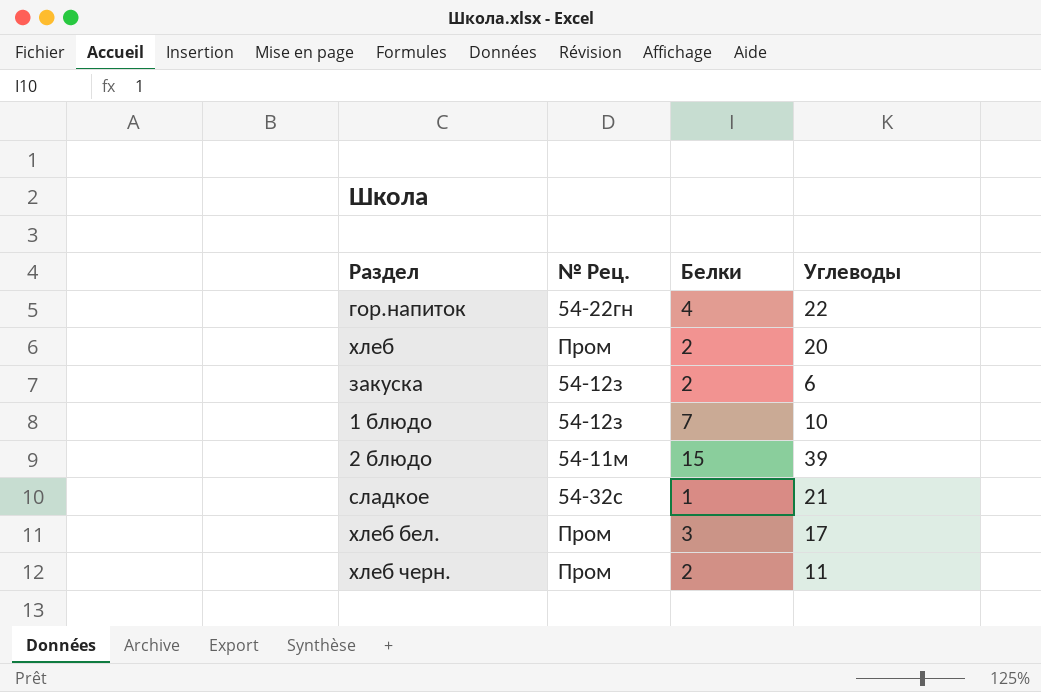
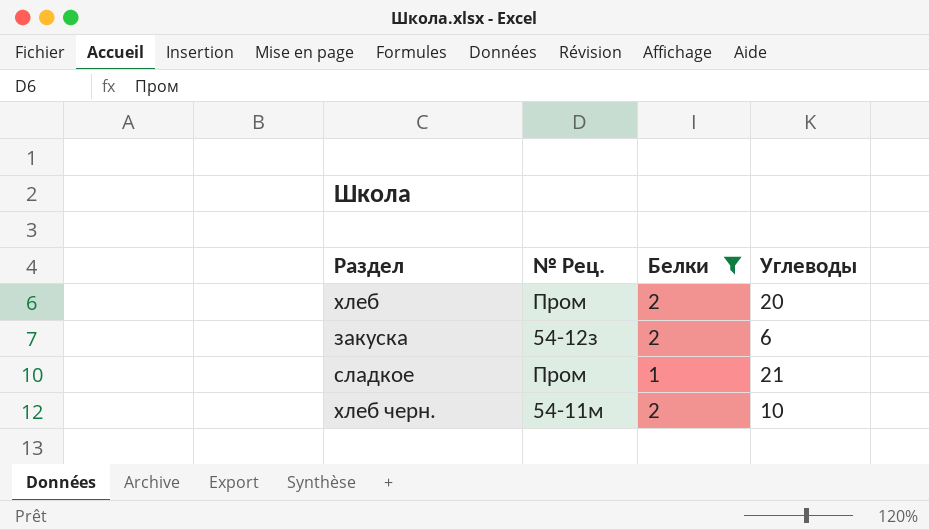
filter: none -> Белки <= 2
сладкое | № Рец.: 54-32с -> Пром
хлеб черн. | № Рец.: Пром -> 54-11м
хлеб черн. | Углеводы: 11 -> 10

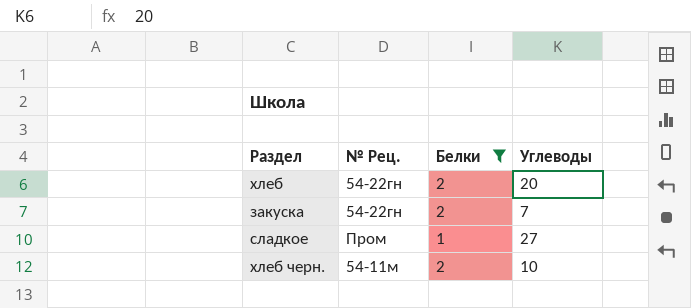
хлеб | № Рец.: Пром -> 54-22гн
закуска | № Рец.: 54-12з -> 54-22гн
закуска | Углеводы: 6 -> 7
сладкое | Углеводы: 21 -> 27

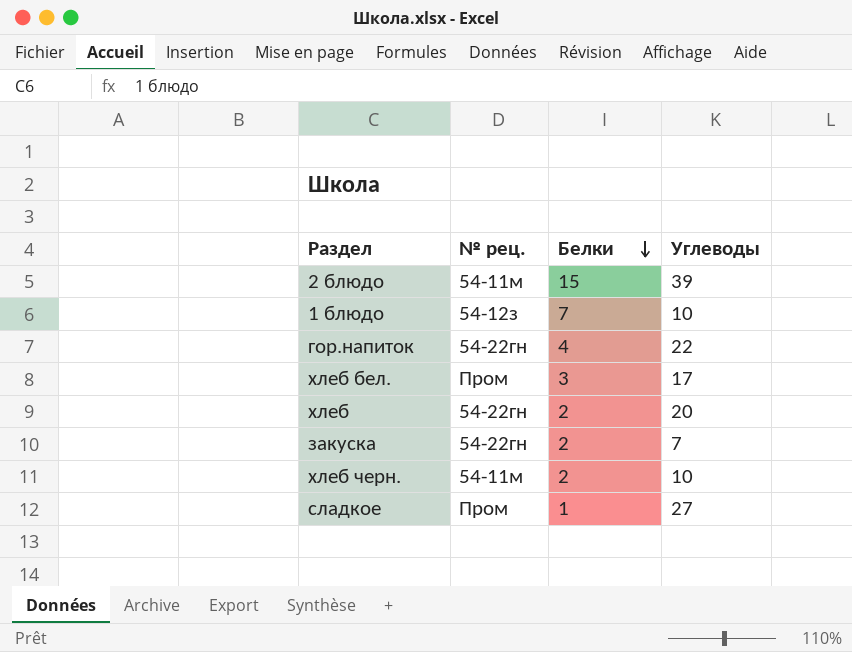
filter: Белки <= 2 -> none
row order: none -> Белки descending
column name: № Рец. -> № рец.

